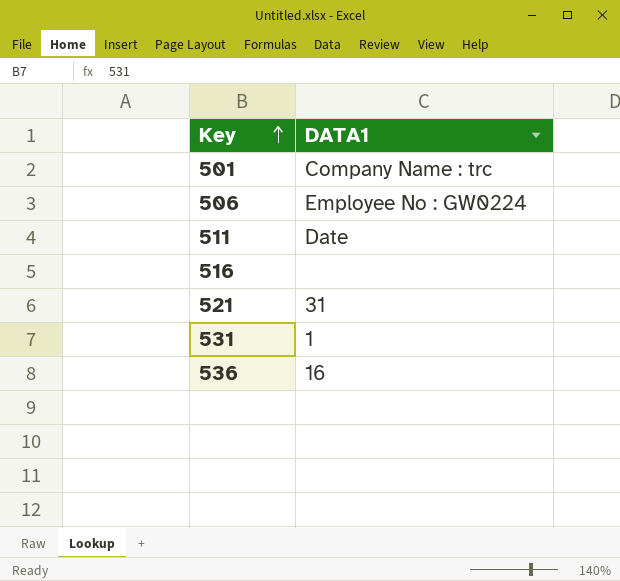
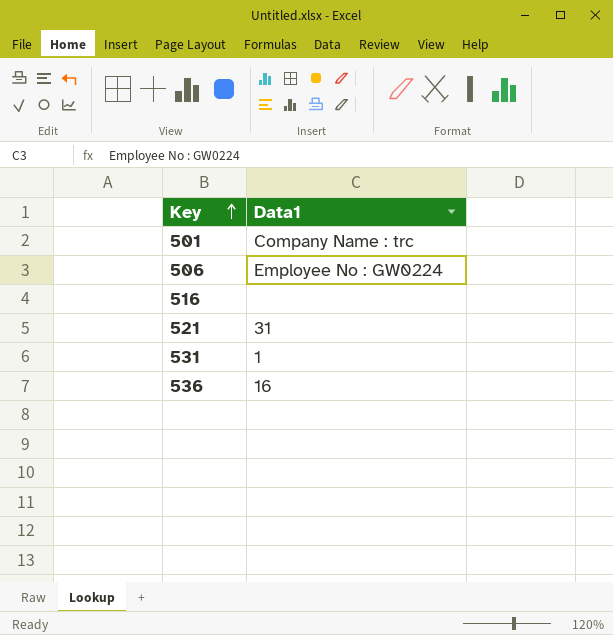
column name: DATA1 -> Data1
row 511: Date -> none

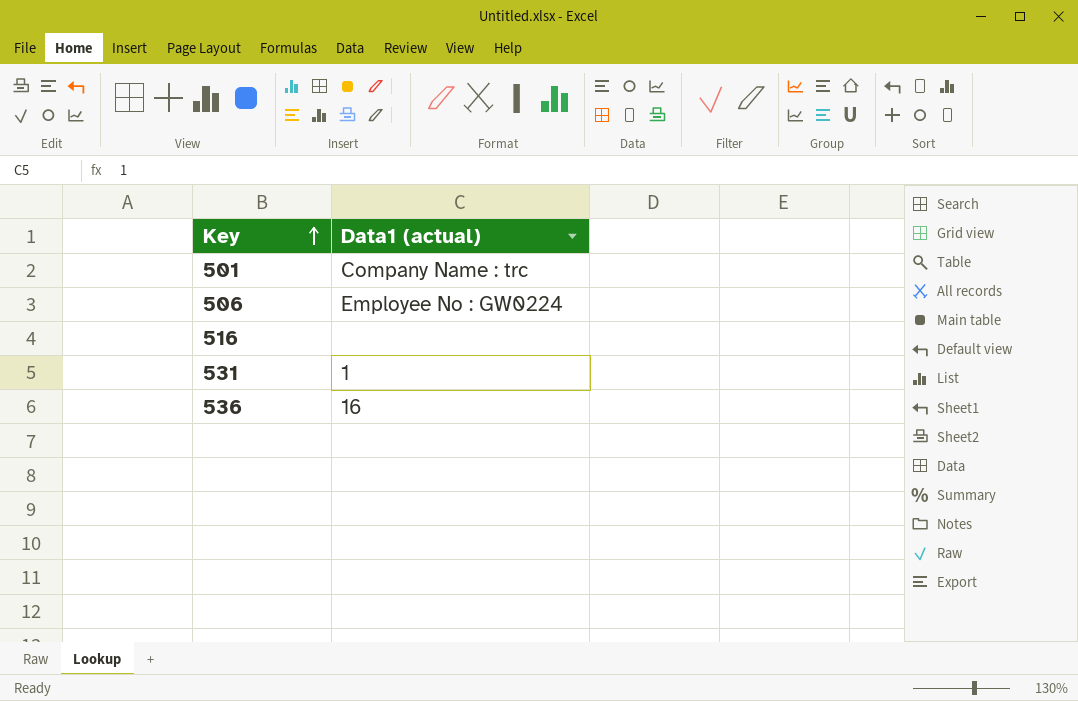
column name: Data1 -> Data1 (actual)
row 521: 31 -> none

